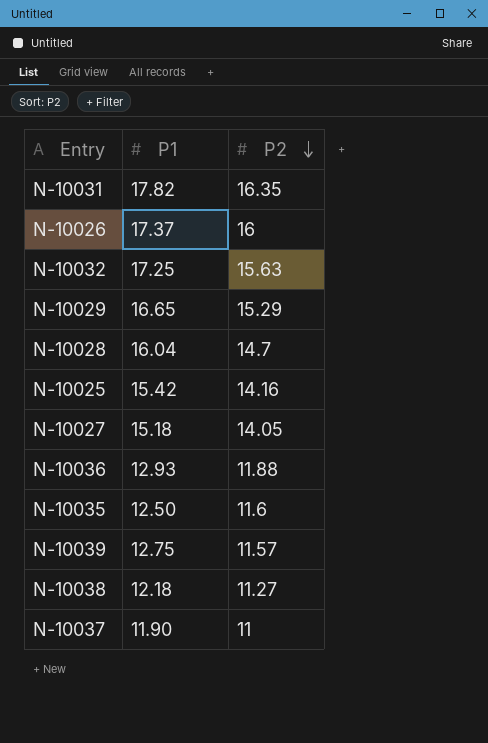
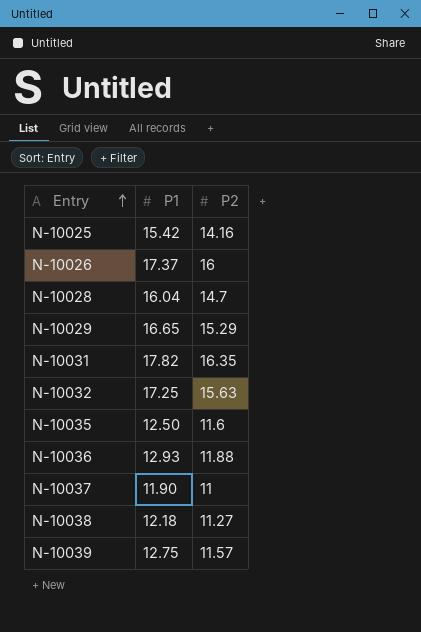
row order: P2 descending -> Entry ascending
row N-10027: 15.18 | 14.05 -> none

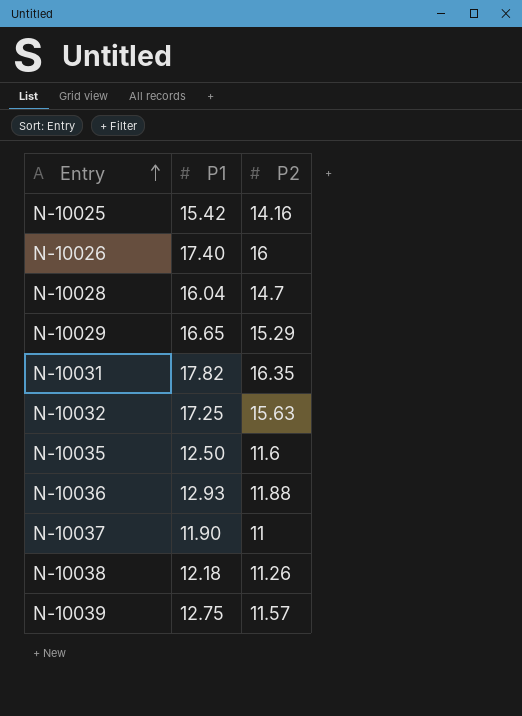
N-10026 | P1: 17.37 -> 17.40
N-10038 | P2: 11.27 -> 11.26

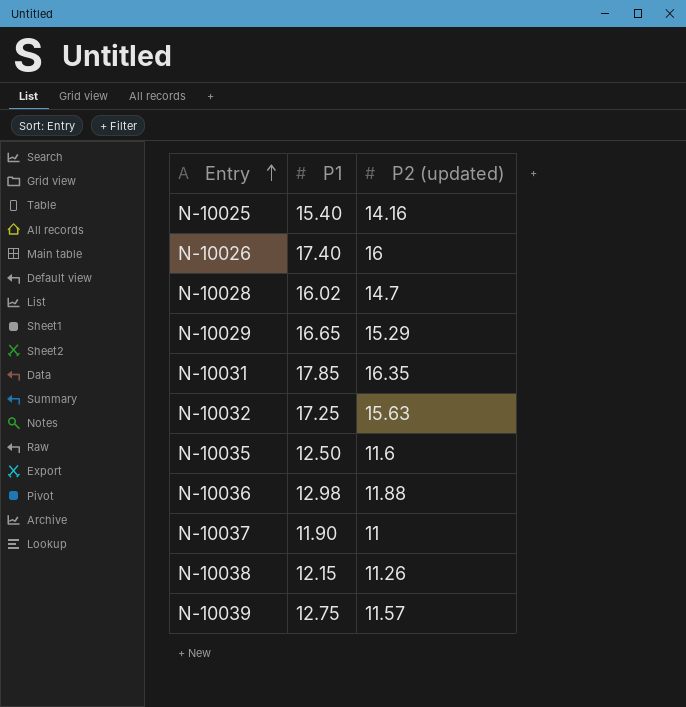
column name: P2 -> P2 (updated)
N-10025 | P1: 15.42 -> 15.40
N-10028 | P1: 16.04 -> 16.02
N-10031 | P1: 17.82 -> 17.85
N-10036 | P1: 12.93 -> 12.98
N-10038 | P1: 12.18 -> 12.15

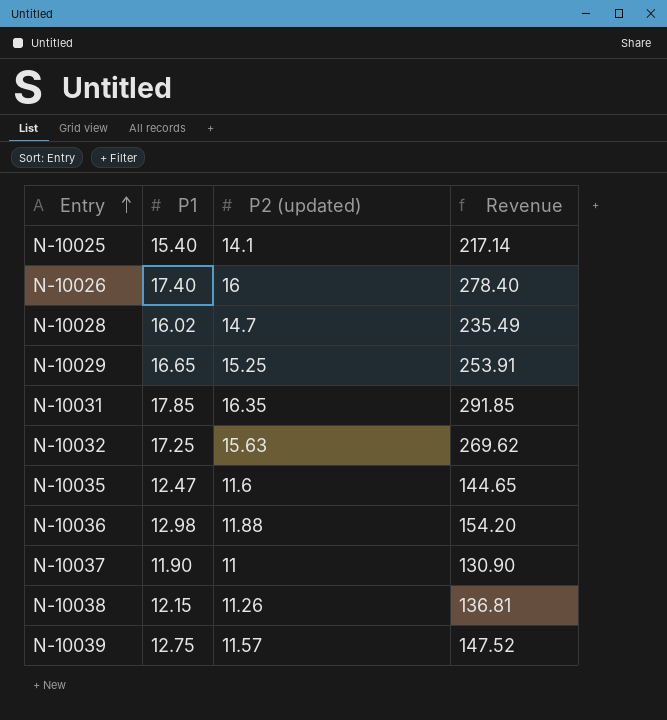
column Revenue | formula: none -> [P1] * [P2 (updated)]
N-10025 | P2 (updated): 14.16 -> 14.1
N-10029 | P2 (updated): 15.29 -> 15.25
N-10035 | P1: 12.50 -> 12.47

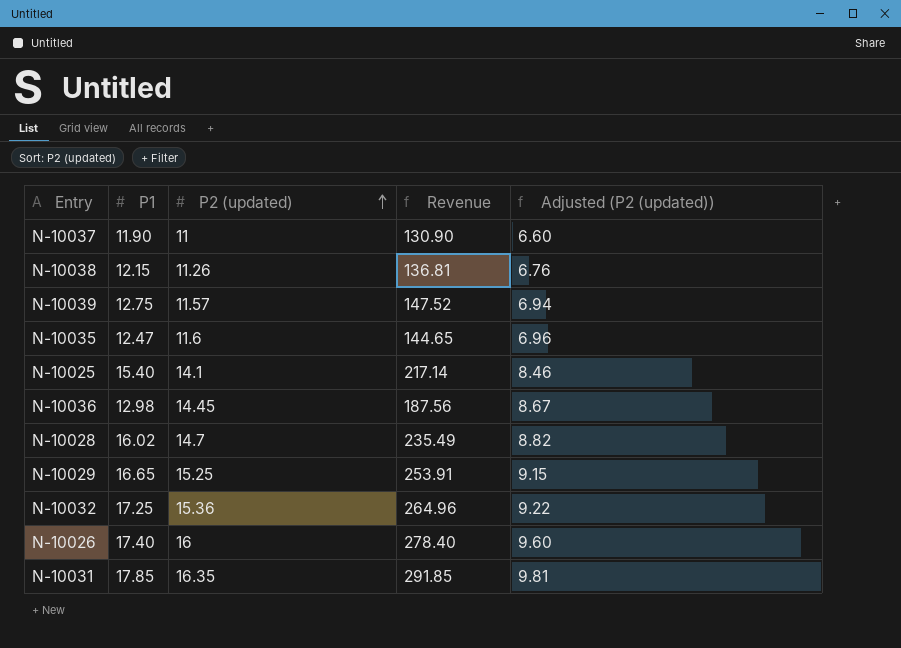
row order: Entry ascending -> P2 (updated) ascending
column Adjusted (P2 (updated)) | formula: none -> [P2 (updated)] * 0.6
N-10036 | P2 (updated): 11.88 -> 14.45
N-10036 | Revenue: 154.20 -> 187.56
N-10032 | P2 (updated): 15.63 -> 15.36
N-10032 | Revenue: 269.62 -> 264.96

